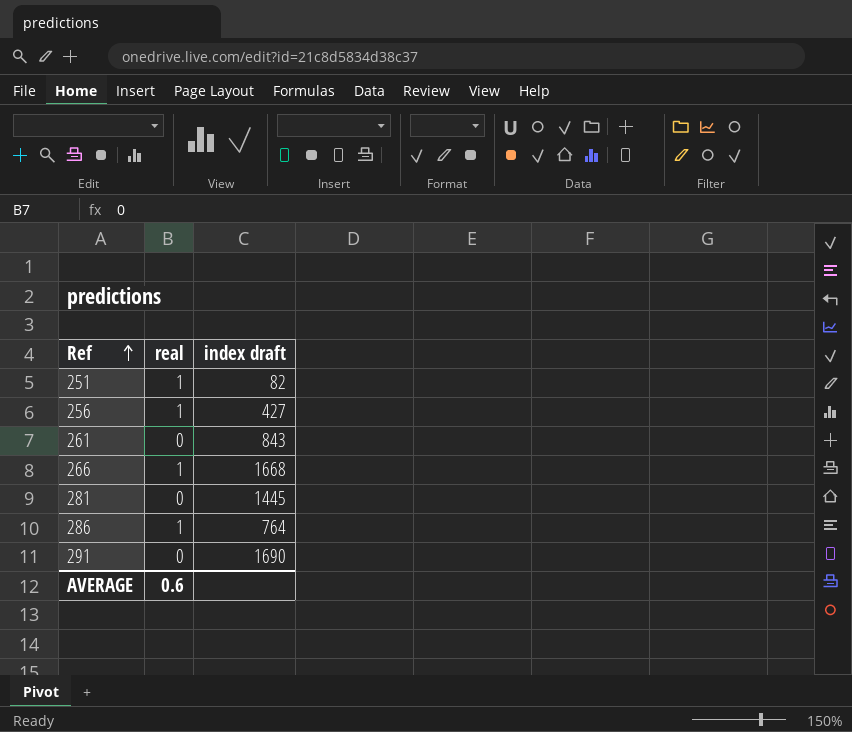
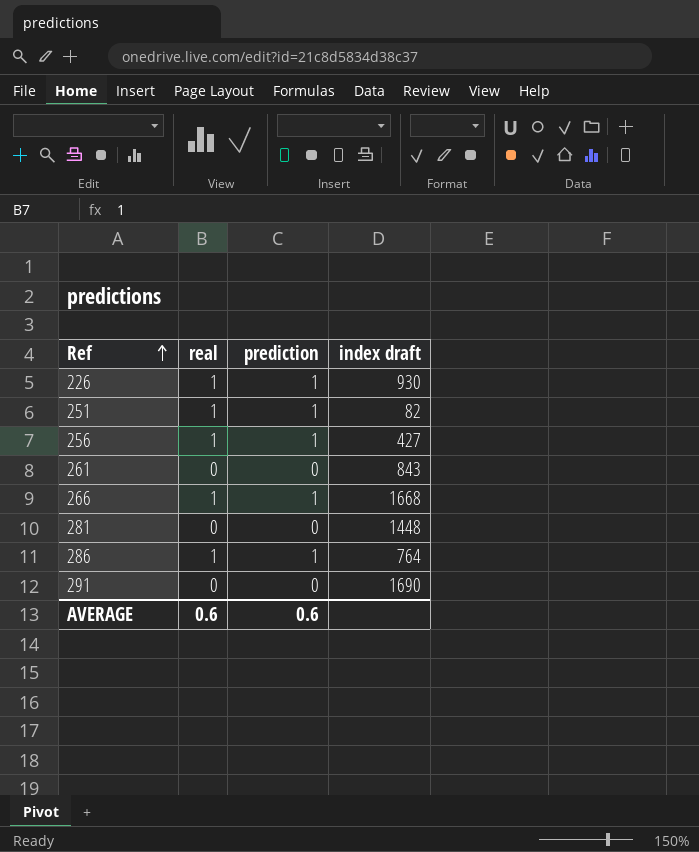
column prediction | position: none -> 3
row 226: none -> 1 | 1 | 930
281 | index draft: 1445 -> 1448

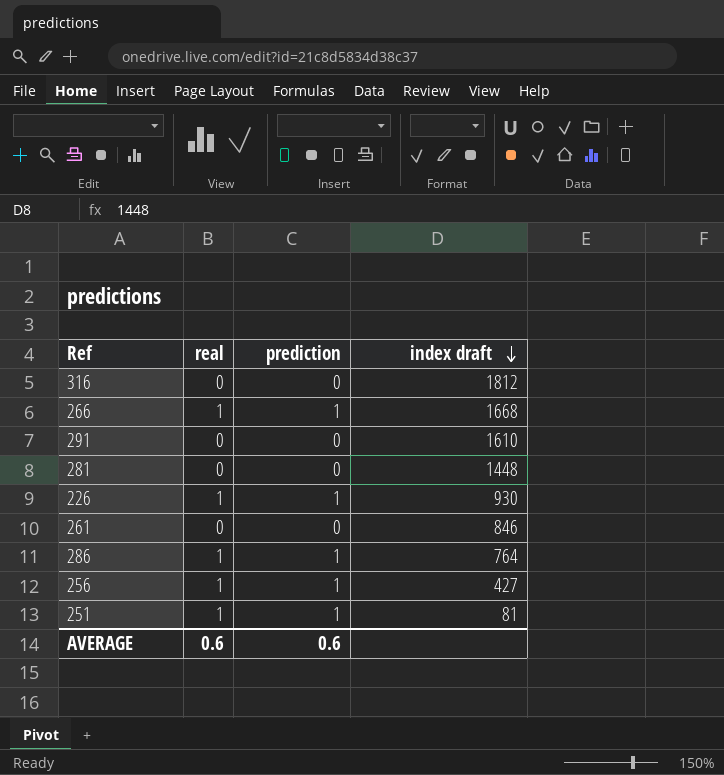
row order: Ref ascending -> index draft descending
row 316: none -> 0 | 0 | 1812
291 | index draft: 1690 -> 1610
261 | index draft: 843 -> 846
251 | index draft: 82 -> 81

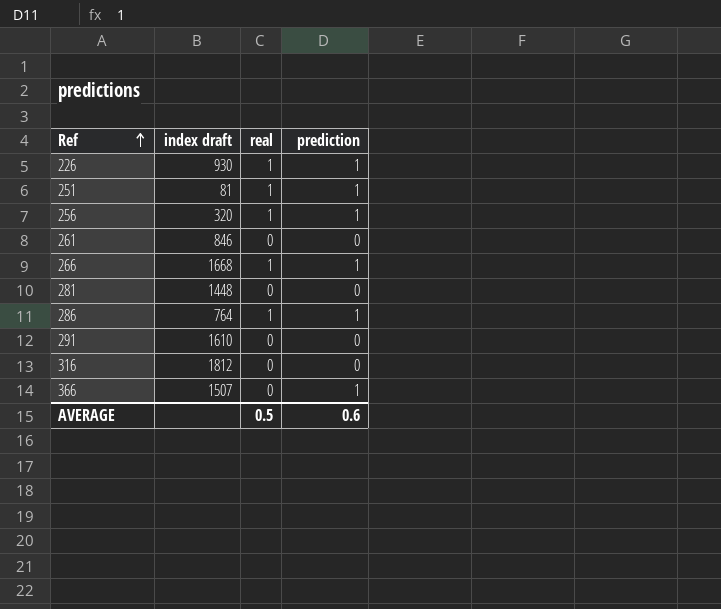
row order: index draft descending -> Ref ascending
column index draft | position: 4 -> 2
256 | index draft: 427 -> 320
row 366: none -> 1507 | 0 | 1
AVERAGE | real: 0.6 -> 0.5

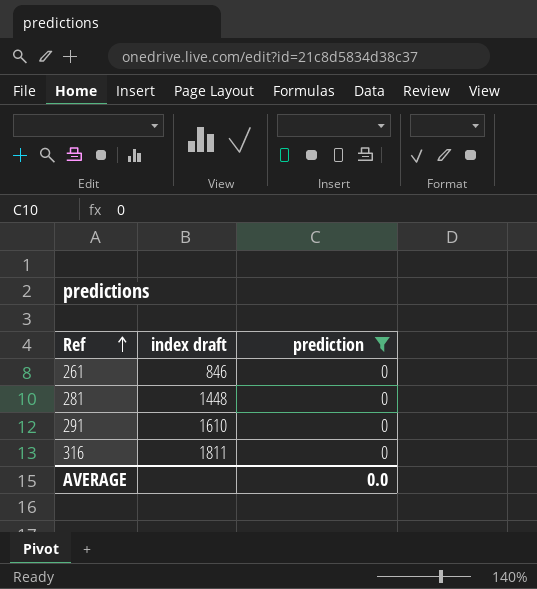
filter: none -> prediction = 0
column real | position: 3 -> none
316 | index draft: 1812 -> 1811
AVERAGE | prediction: 0.6 -> 0.0

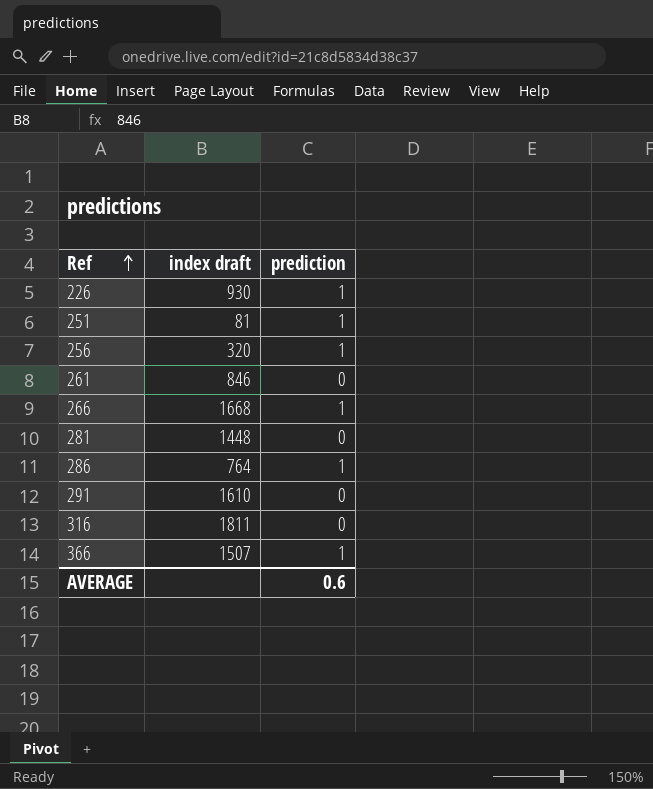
filter: prediction = 0 -> none
AVERAGE | prediction: 0.0 -> 0.6

